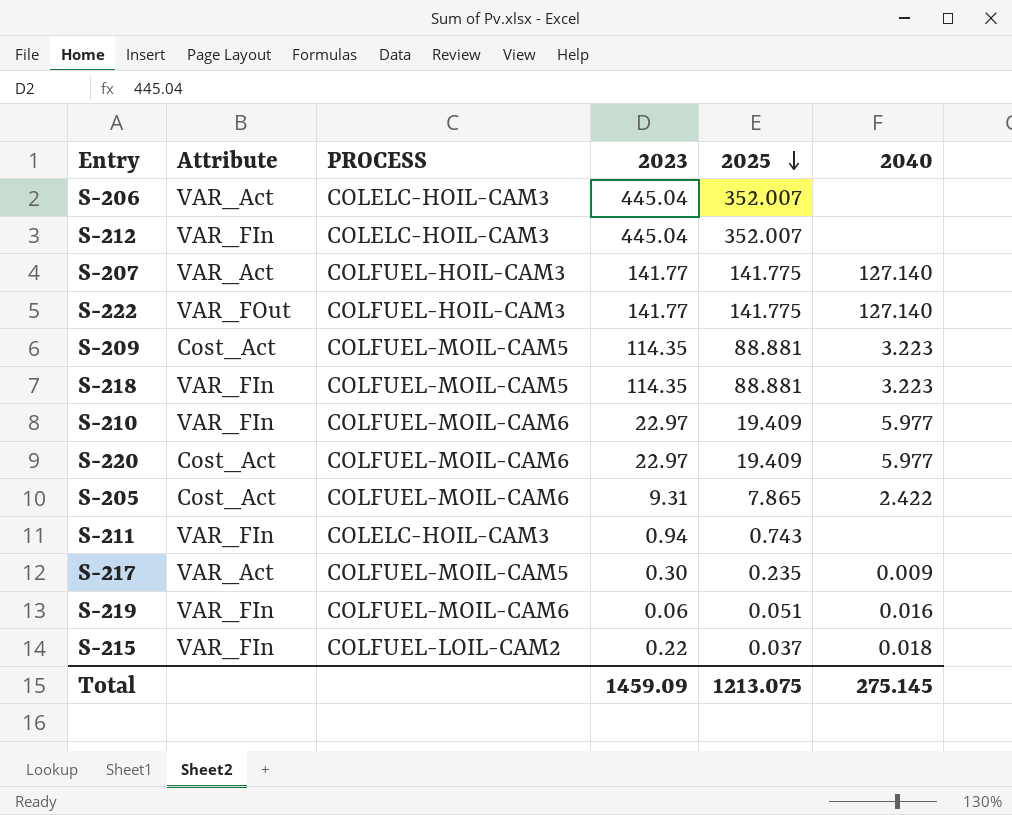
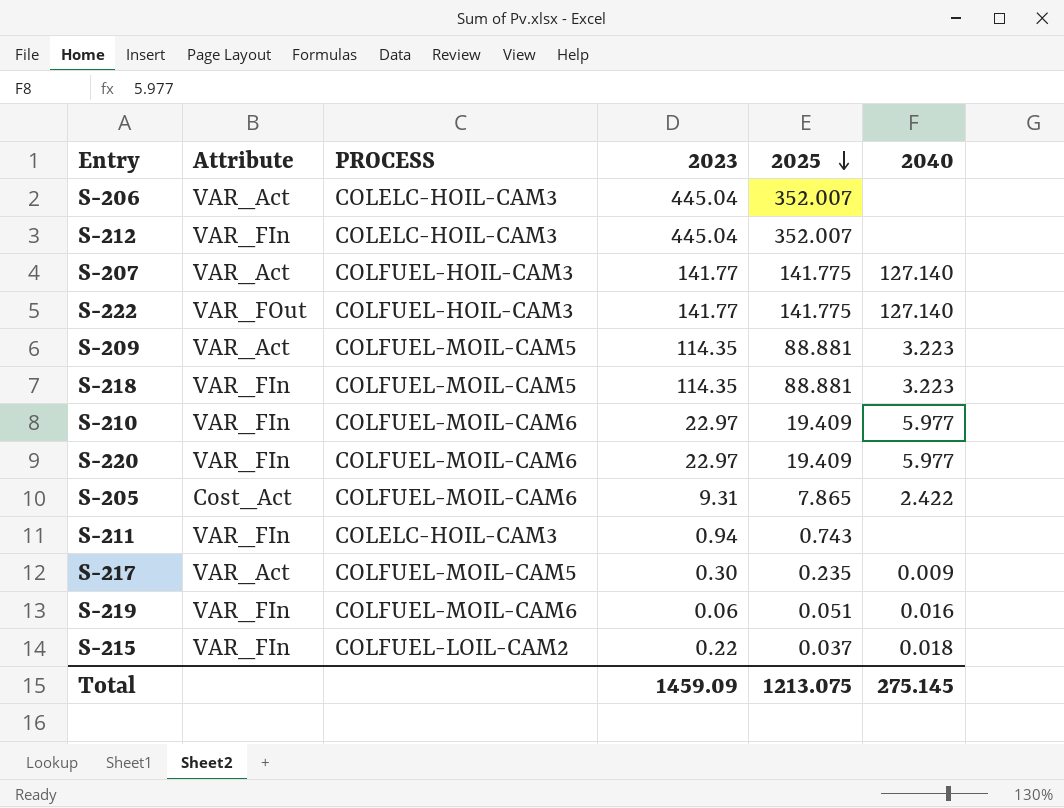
S-209 | Attribute: Cost_Act -> VAR_Act
S-220 | Attribute: Cost_Act -> VAR_FIn

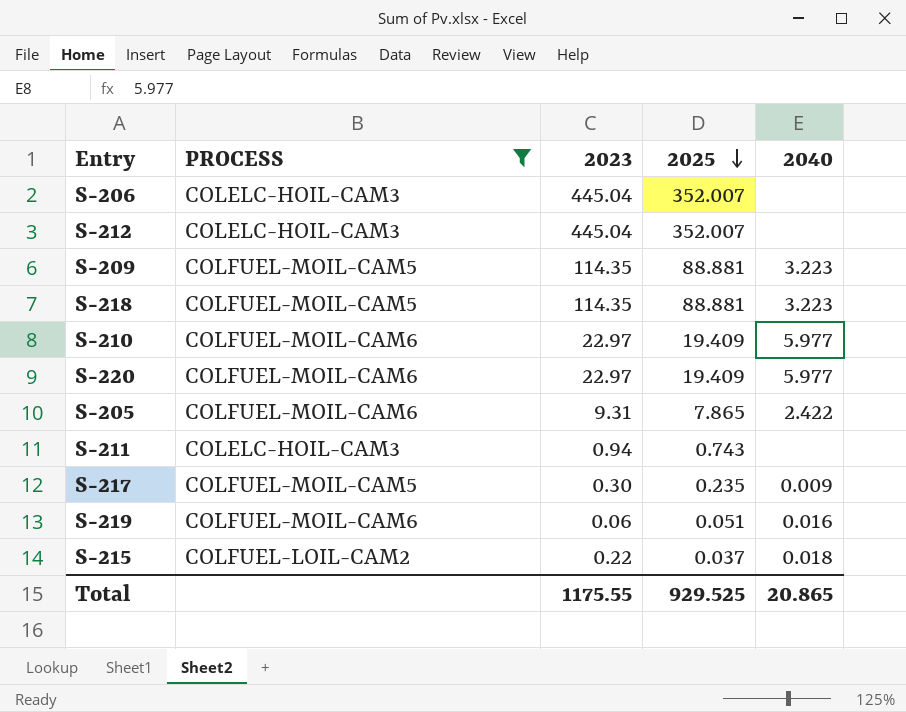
filter: none -> PROCESS != COLFUEL-HOIL-CAM3
column Attribute | position: 2 -> none
Total | 2023: 1459.09 -> 1175.55
Total | 2025: 1213.075 -> 929.525
Total | 2040: 275.145 -> 20.865

